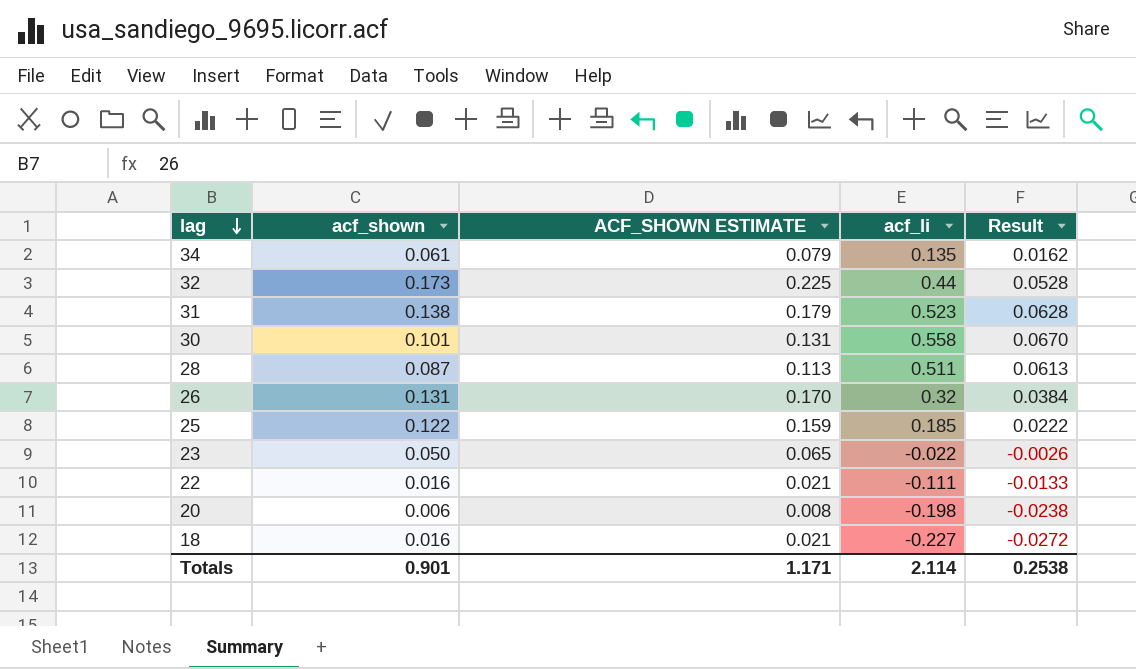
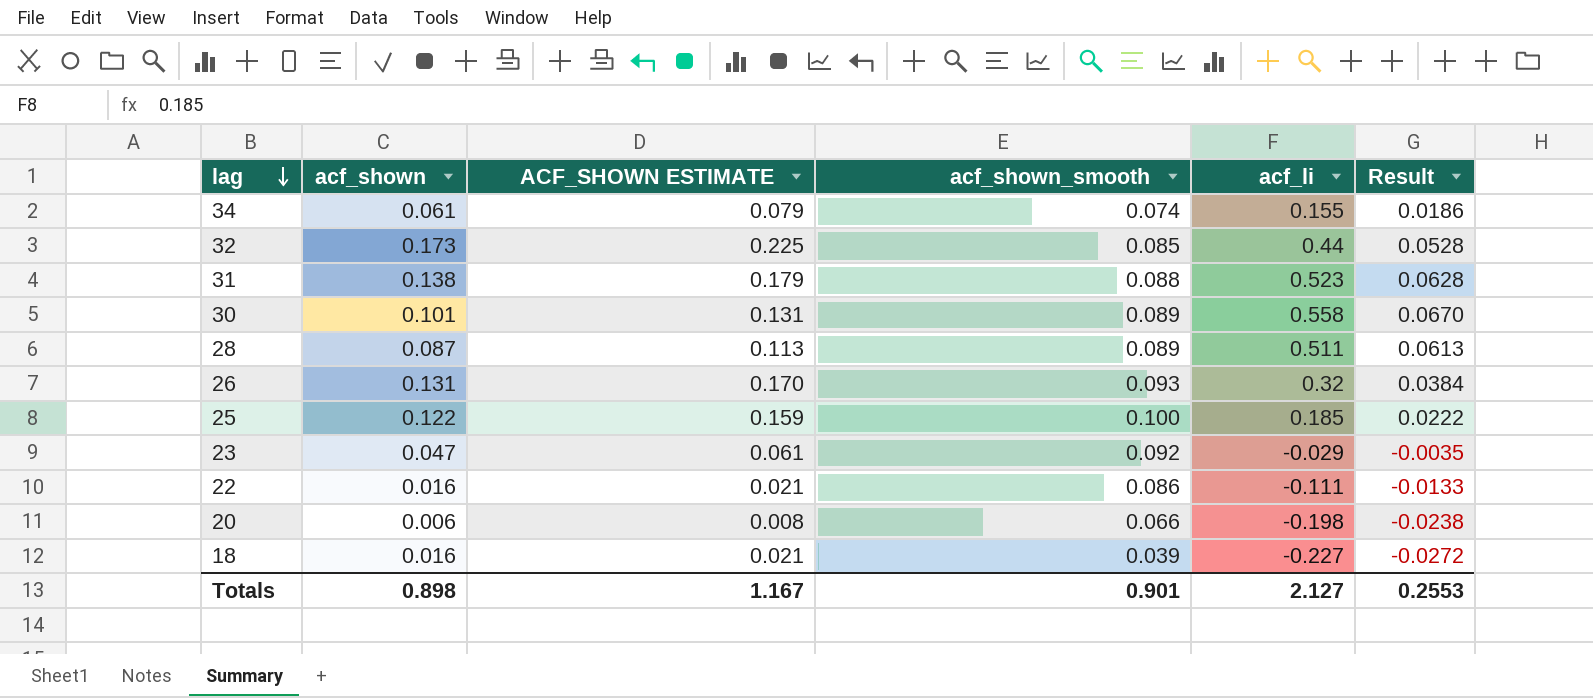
column acf_shown_smooth | position: none -> 4
34 | acf_li: 0.135 -> 0.155
34 | Result: 0.0162 -> 0.0186
23 | acf_shown: 0.050 -> 0.047
23 | ACF_SHOWN ESTIMATE: 0.065 -> 0.061
23 | acf_li: -0.022 -> -0.029
23 | Result: -0.0026 -> -0.0035
Totals | acf_shown: 0.901 -> 0.898
Totals | ACF_SHOWN ESTIMATE: 1.171 -> 1.167
Totals | acf_li: 2.114 -> 2.127
Totals | Result: 0.2538 -> 0.2553

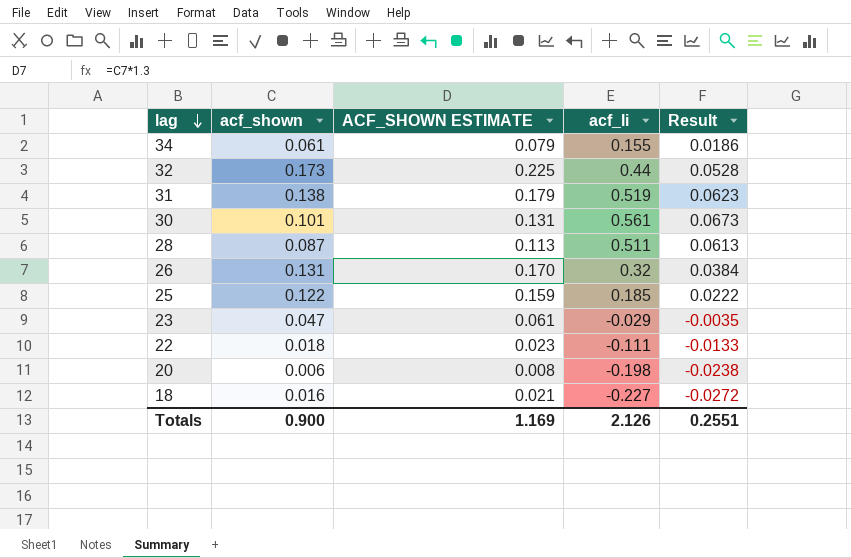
column acf_shown_smooth | position: 4 -> none
31 | acf_li: 0.523 -> 0.519
31 | Result: 0.0628 -> 0.0623
30 | acf_li: 0.558 -> 0.561
30 | Result: 0.0670 -> 0.0673
22 | acf_shown: 0.016 -> 0.018
22 | ACF_SHOWN ESTIMATE: 0.021 -> 0.023
Totals | acf_shown: 0.898 -> 0.900
Totals | ACF_SHOWN ESTIMATE: 1.167 -> 1.169
Totals | acf_li: 2.127 -> 2.126
Totals | Result: 0.2553 -> 0.2551

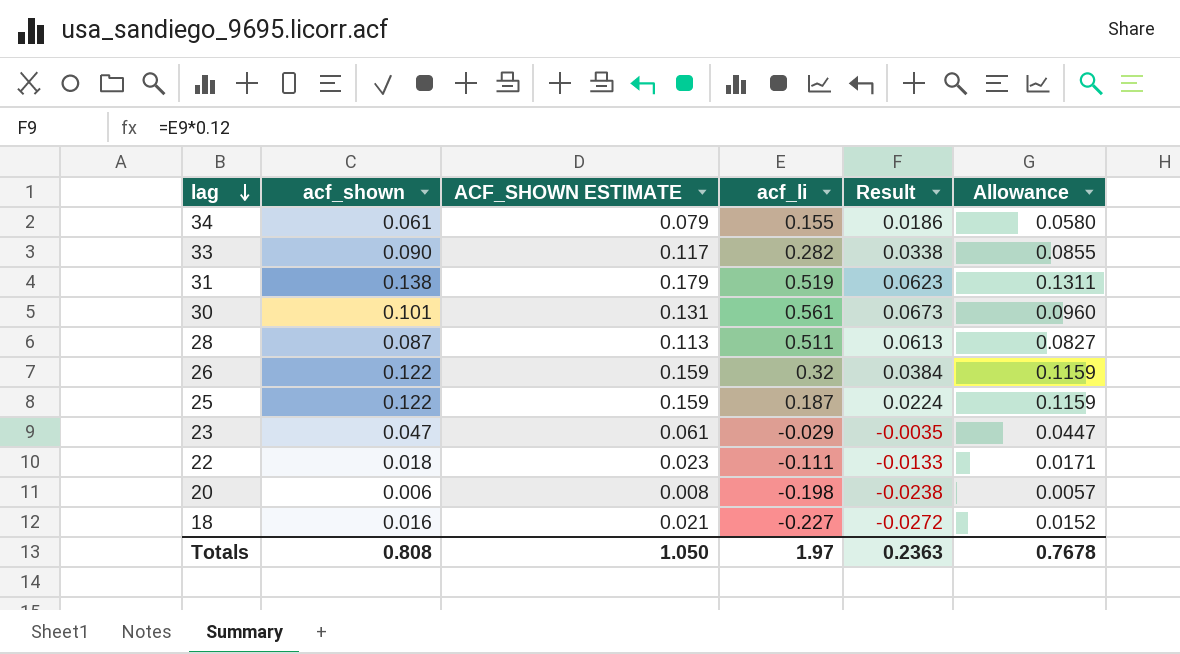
column Allowance | formula: none -> [acf_shown] * 0.95
row 32: 0.173 | 0.225 | 0.44 | 0.0528 -> none
row 33: none -> 0.090 | 0.117 | 0.282 | 0.0338 | 0.0855
26 | acf_shown: 0.131 -> 0.122
26 | ACF_SHOWN ESTIMATE: 0.170 -> 0.159
25 | acf_li: 0.185 -> 0.187
25 | Result: 0.0222 -> 0.0224
Totals | acf_shown: 0.900 -> 0.808
Totals | ACF_SHOWN ESTIMATE: 1.169 -> 1.050
Totals | acf_li: 2.126 -> 1.97
Totals | Result: 0.2551 -> 0.2363

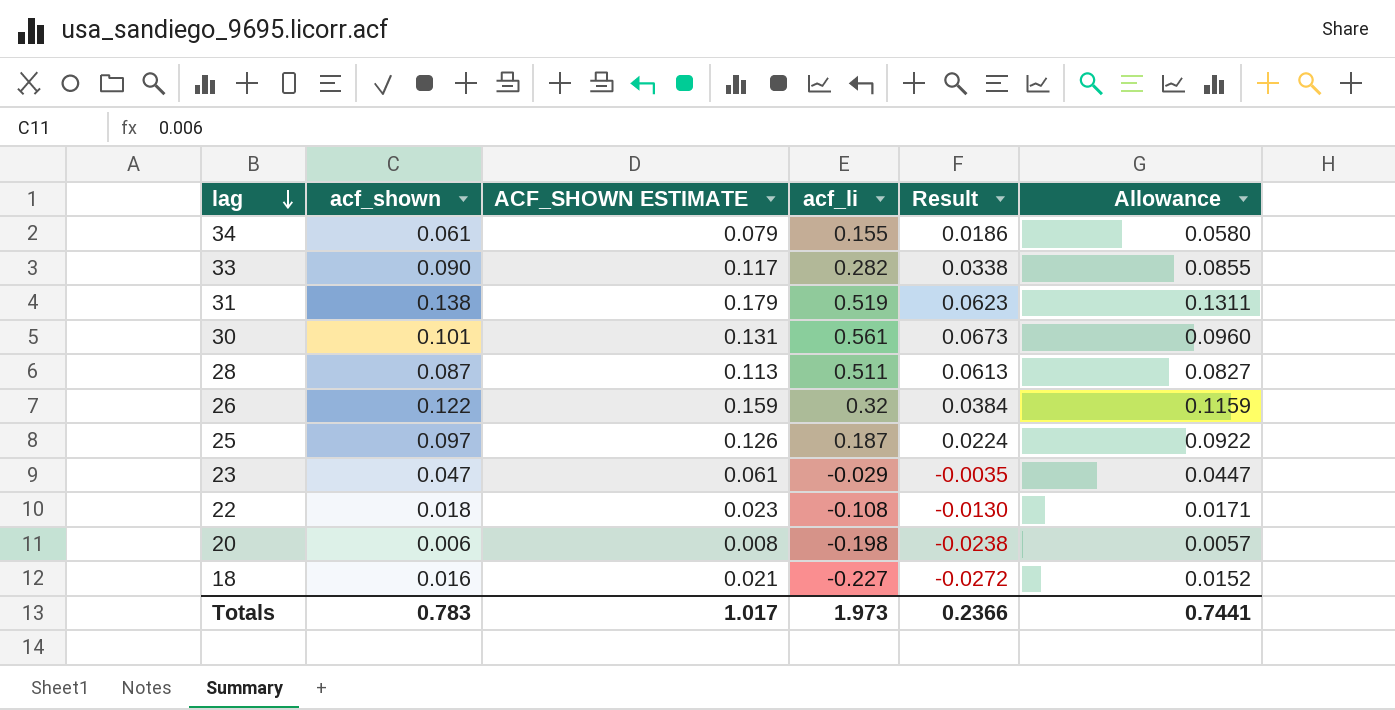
25 | acf_shown: 0.122 -> 0.097
25 | ACF_SHOWN ESTIMATE: 0.159 -> 0.126
25 | Allowance: 0.1159 -> 0.0922
22 | acf_li: -0.111 -> -0.108
22 | Result: -0.0133 -> -0.0130
Totals | acf_shown: 0.808 -> 0.783
Totals | ACF_SHOWN ESTIMATE: 1.050 -> 1.017
Totals | acf_li: 1.97 -> 1.973
Totals | Result: 0.2363 -> 0.2366
Totals | Allowance: 0.7678 -> 0.7441

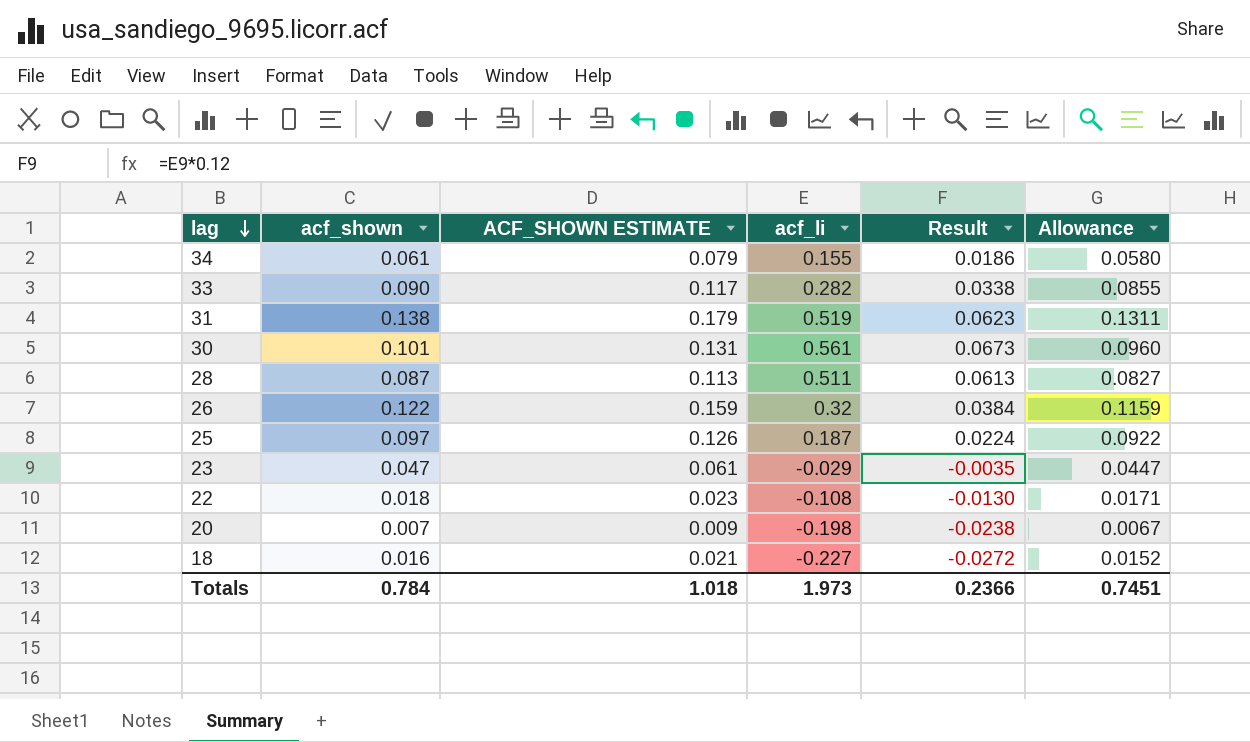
20 | acf_shown: 0.006 -> 0.007
20 | ACF_SHOWN ESTIMATE: 0.008 -> 0.009
20 | Allowance: 0.0057 -> 0.0067
Totals | acf_shown: 0.783 -> 0.784
Totals | ACF_SHOWN ESTIMATE: 1.017 -> 1.018
Totals | Allowance: 0.7441 -> 0.7451

